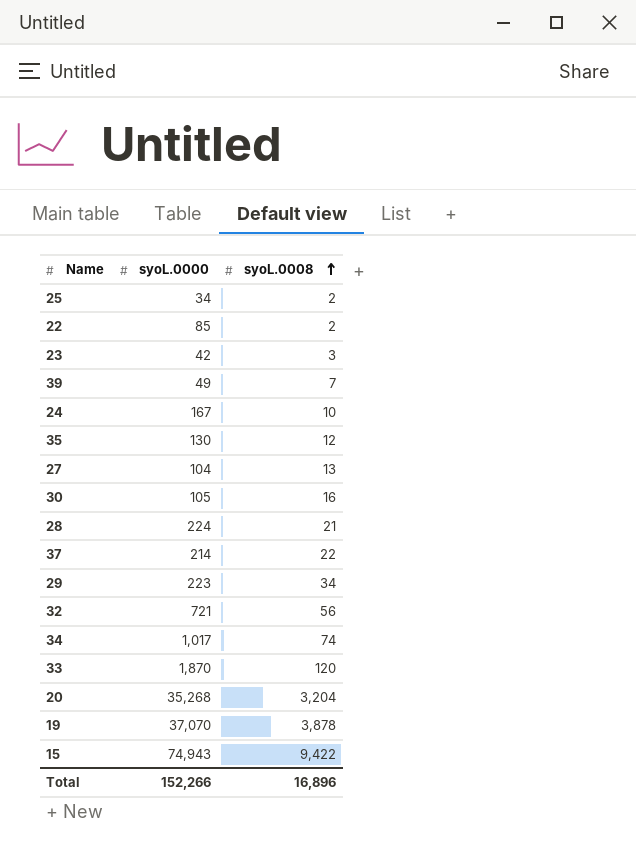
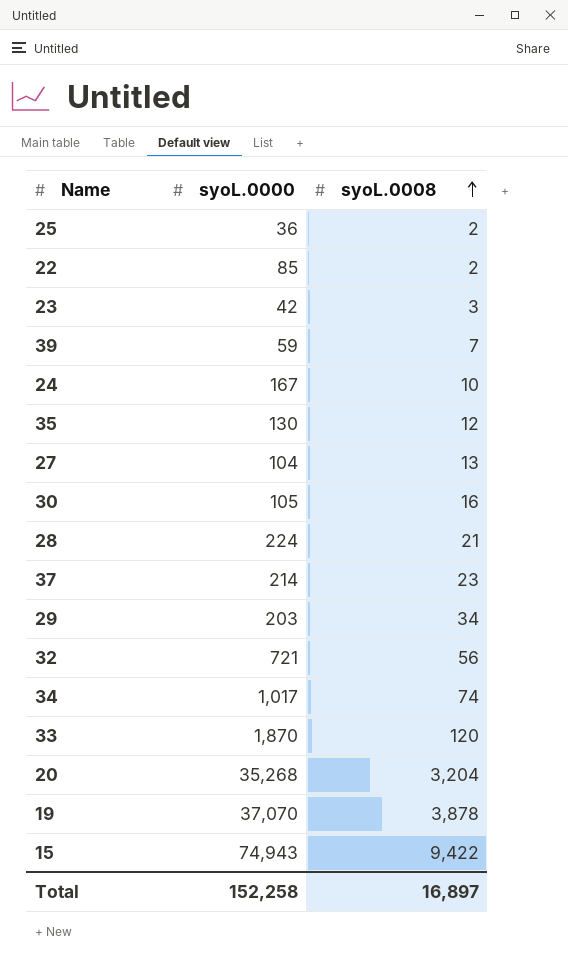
25 | syoL.0000: 34 -> 36
39 | syoL.0000: 49 -> 59
37 | syoL.0008: 22 -> 23
29 | syoL.0000: 223 -> 203
Total | syoL.0000: 152,266 -> 152,258
Total | syoL.0008: 16,896 -> 16,897

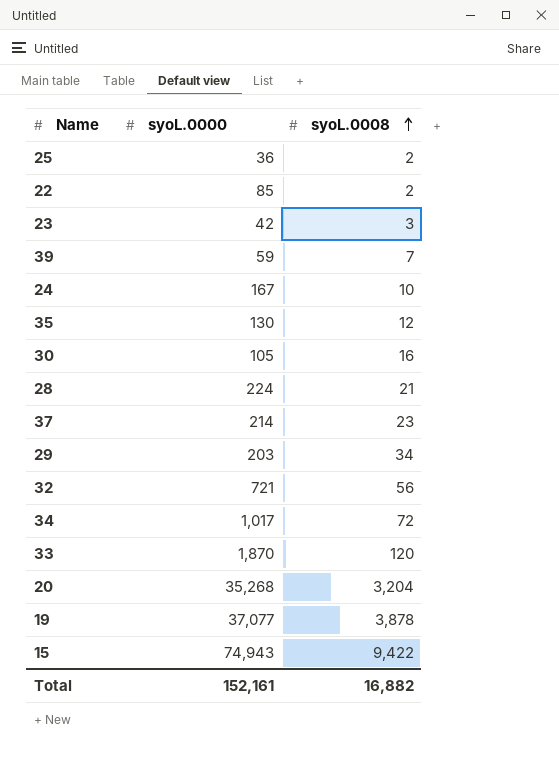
row 27: 104 | 13 -> none
34 | syoL.0008: 74 -> 72
19 | syoL.0000: 37,070 -> 37,077
Total | syoL.0000: 152,258 -> 152,161
Total | syoL.0008: 16,897 -> 16,882

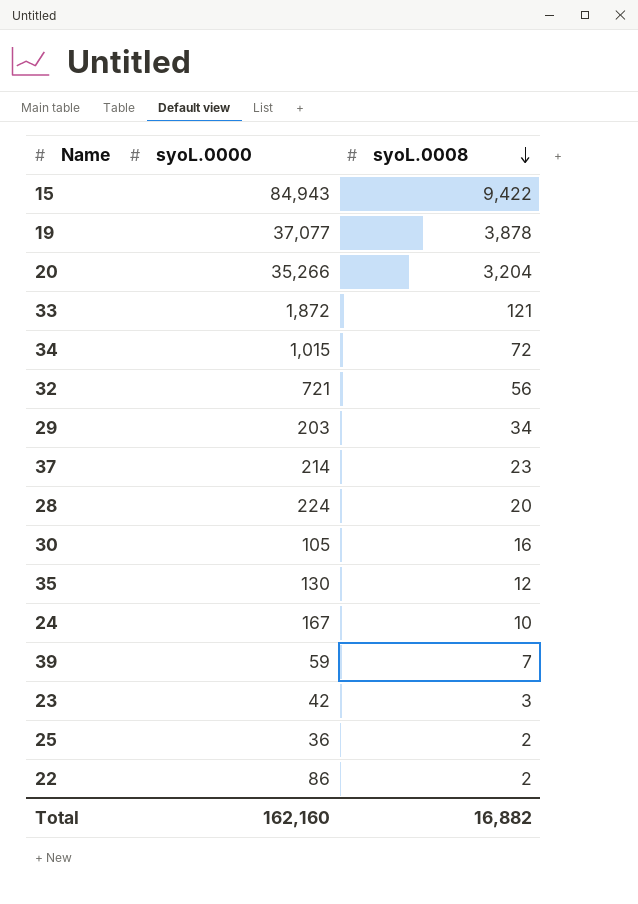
row order: syoL.0008 ascending -> syoL.0008 descending
15 | syoL.0000: 74,943 -> 84,943
20 | syoL.0000: 35,268 -> 35,266
33 | syoL.0000: 1,870 -> 1,872
33 | syoL.0008: 120 -> 121
34 | syoL.0000: 1,017 -> 1,015
28 | syoL.0008: 21 -> 20
22 | syoL.0000: 85 -> 86
Total | syoL.0000: 152,161 -> 162,160

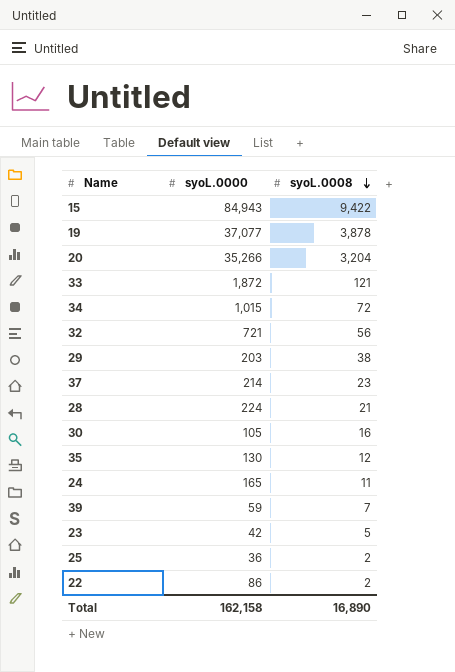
29 | syoL.0008: 34 -> 38
28 | syoL.0008: 20 -> 21
24 | syoL.0000: 167 -> 165
24 | syoL.0008: 10 -> 11
23 | syoL.0008: 3 -> 5
Total | syoL.0000: 162,160 -> 162,158
Total | syoL.0008: 16,882 -> 16,890

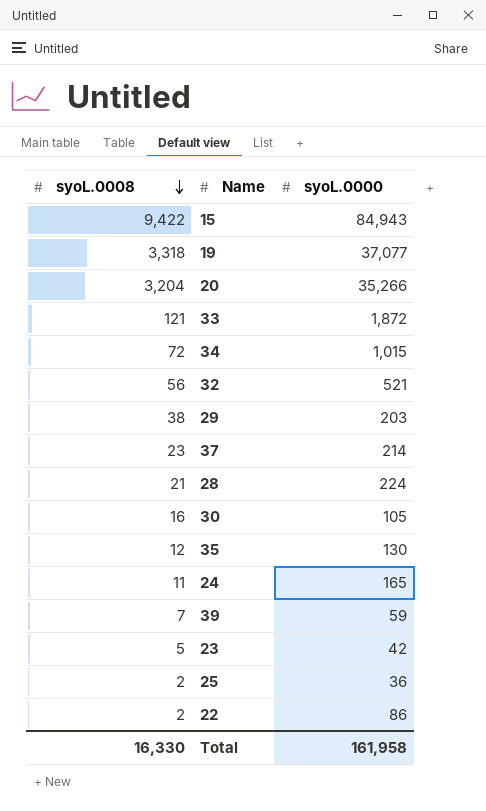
column syoL.0008 | position: 3 -> 1
19 | syoL.0008: 3,878 -> 3,318
32 | syoL.0000: 721 -> 521
Total | syoL.0008: 16,890 -> 16,330
Total | syoL.0000: 162,158 -> 161,958

